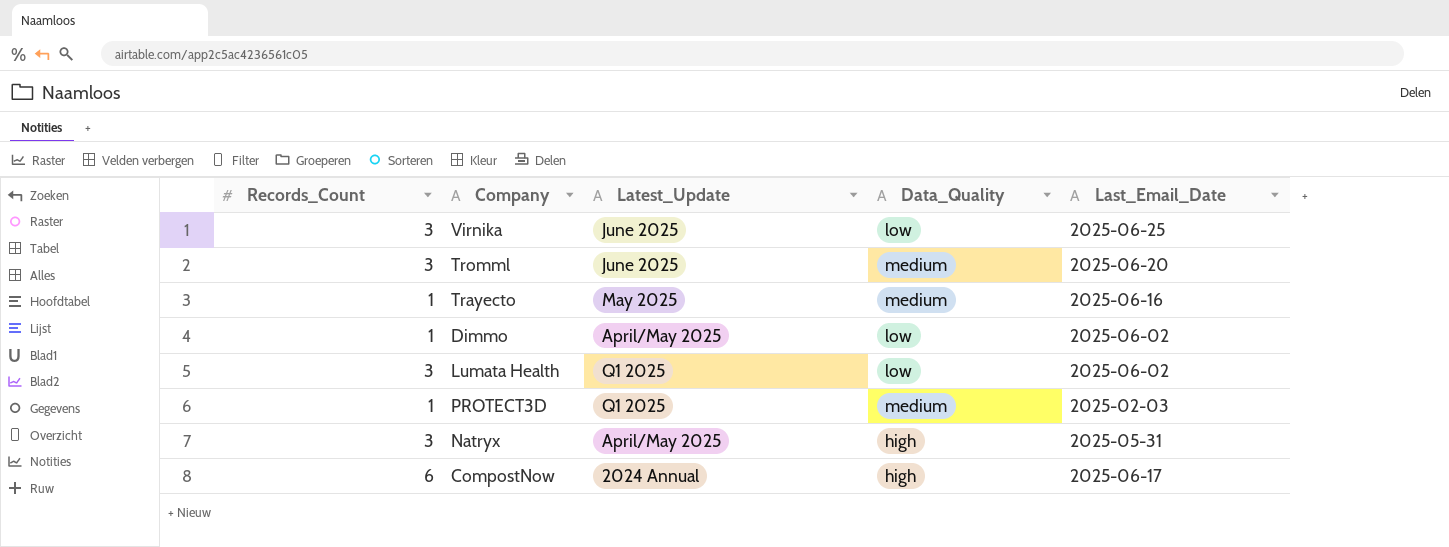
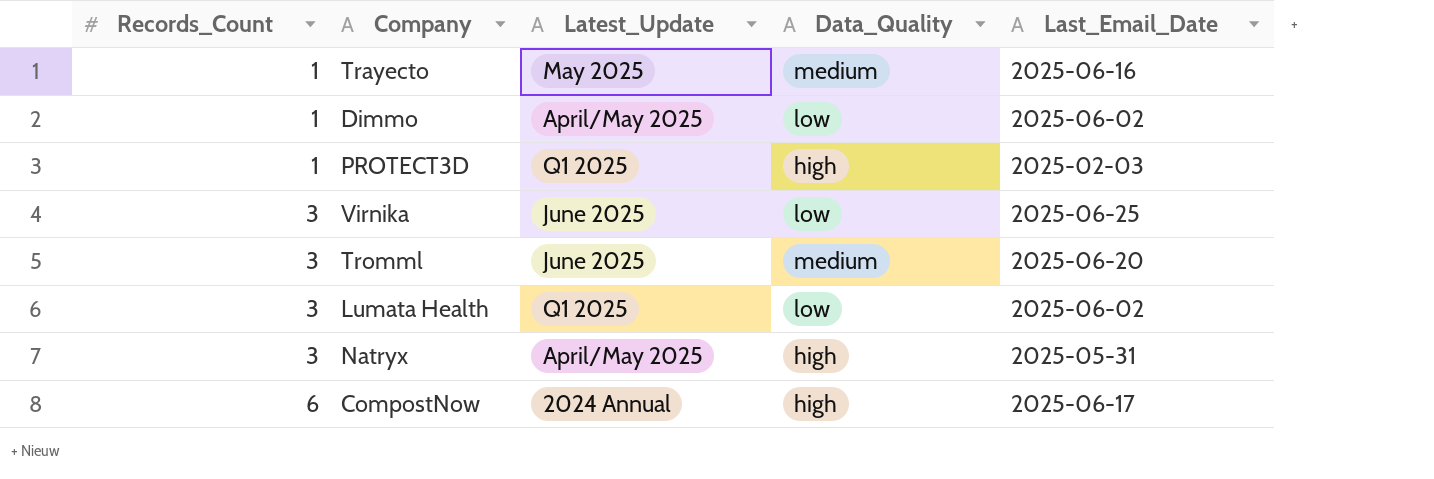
row order: none -> Records_Count ascending
PROTECT3D | Data_Quality: medium -> high

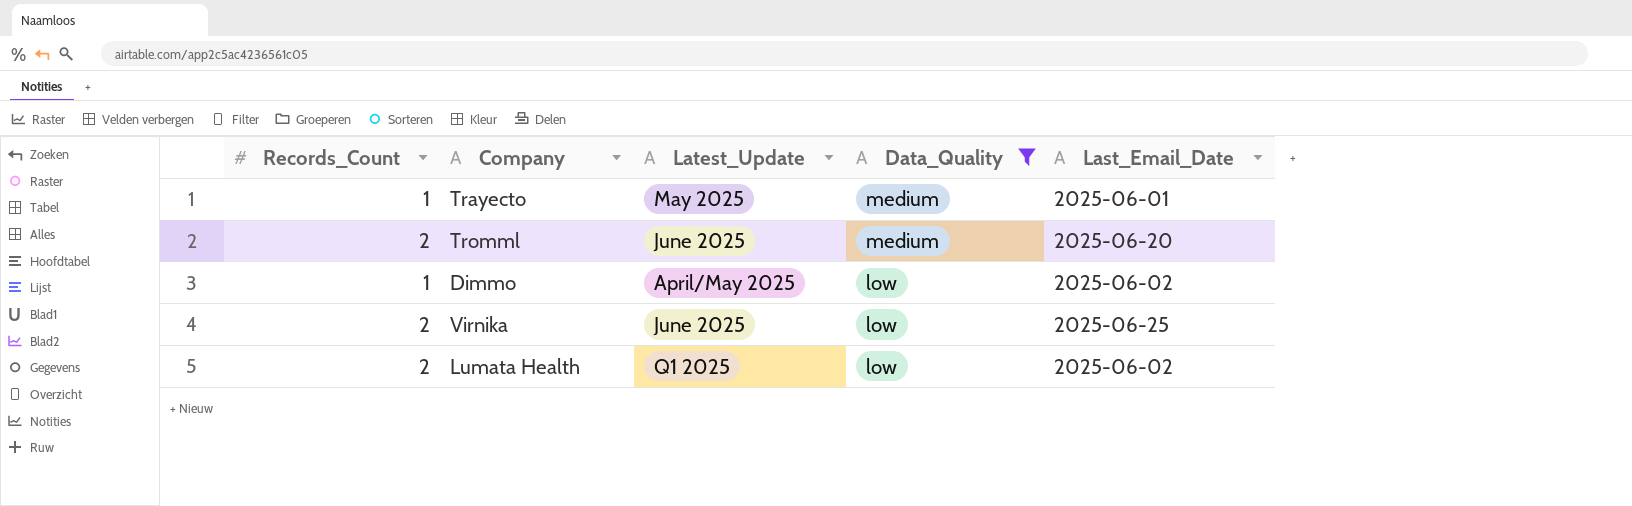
filter: none -> Data_Quality != high
row order: Records_Count ascending -> Data_Quality descending
Trayecto | Last_Email_Date: 2025-06-16 -> 2025-06-01
Tromml | Records_Count: 3 -> 2
Virnika | Records_Count: 3 -> 2
Lumata Health | Records_Count: 3 -> 2

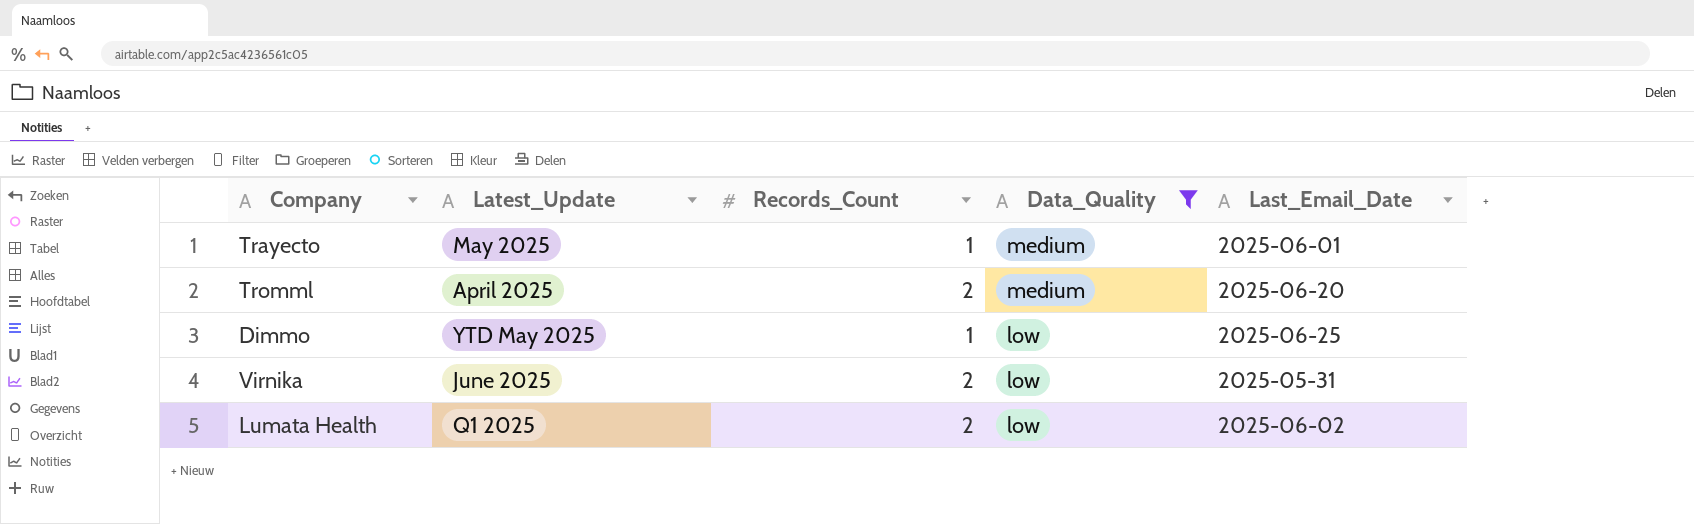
column Records_Count | position: 1 -> 3
Tromml | Latest_Update: June 2025 -> April 2025
Dimmo | Latest_Update: April/May 2025 -> YTD May 2025
Dimmo | Last_Email_Date: 2025-06-02 -> 2025-06-25
Virnika | Last_Email_Date: 2025-06-25 -> 2025-05-31

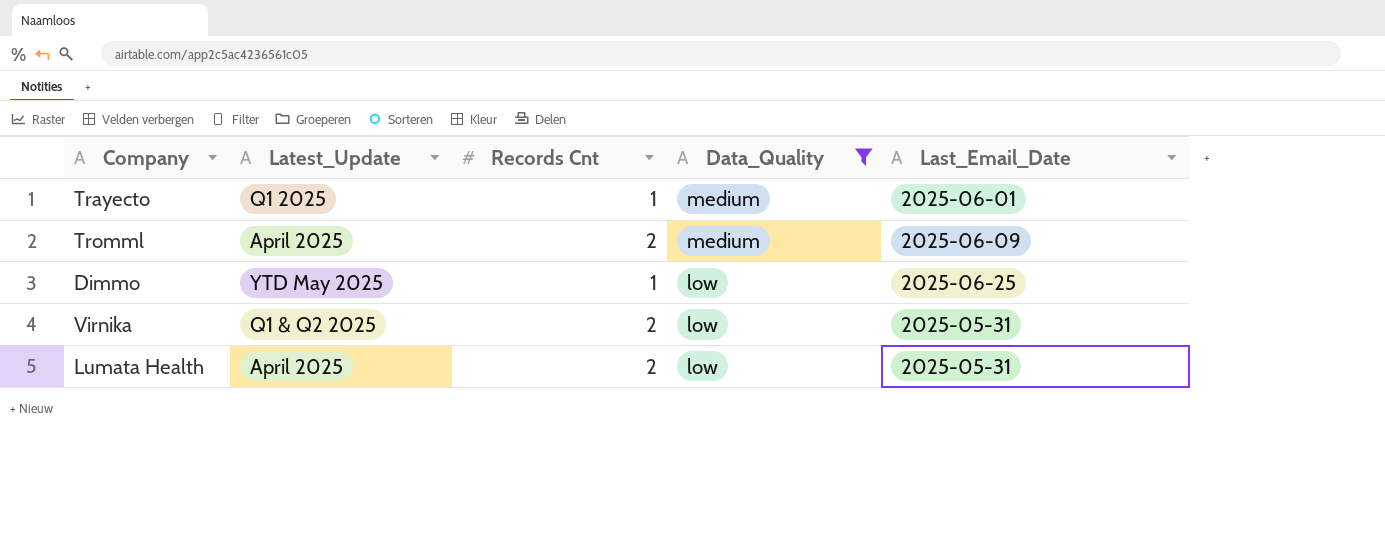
column name: Records_Count -> Records Cnt
Trayecto | Latest_Update: May 2025 -> Q1 2025
Tromml | Last_Email_Date: 2025-06-20 -> 2025-06-09
Virnika | Latest_Update: June 2025 -> Q1 & Q2 2025
Lumata Health | Latest_Update: Q1 2025 -> April 2025
Lumata Health | Last_Email_Date: 2025-06-02 -> 2025-05-31

